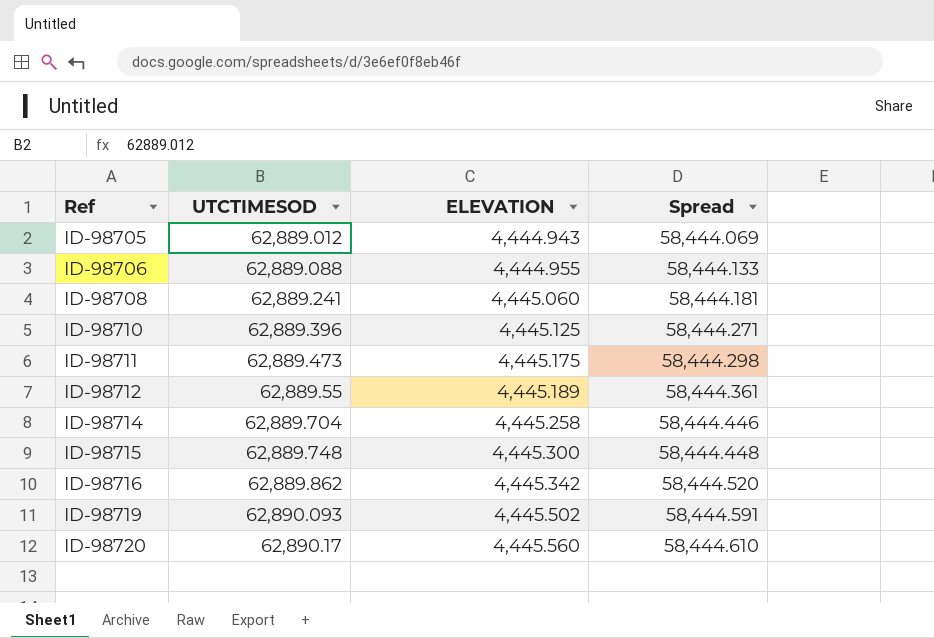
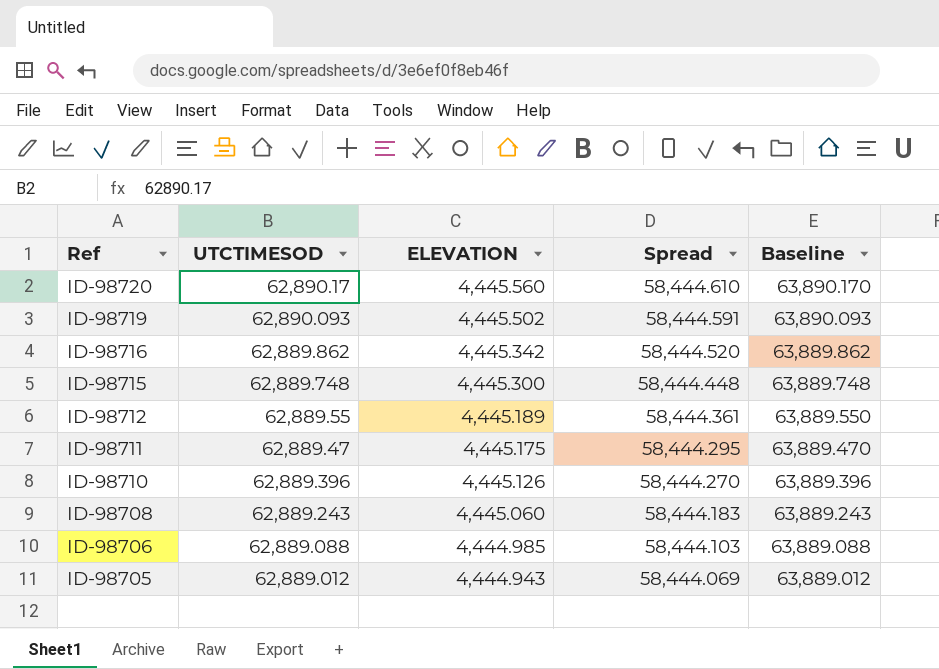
row order: Ref ascending -> Ref descending
column Baseline | formula: none -> [UTCTIMESOD] + 1000
row ID-98714: 62,889.704 | 4,445.258 | 58,444.446 -> none
ID-98711 | UTCTIMESOD: 62,889.473 -> 62,889.47
ID-98711 | Spread: 58,444.298 -> 58,444.295
ID-98710 | ELEVATION: 4,445.125 -> 4,445.126
ID-98710 | Spread: 58,444.271 -> 58,444.270
ID-98708 | UTCTIMESOD: 62,889.241 -> 62,889.243
ID-98708 | Spread: 58,444.181 -> 58,444.183
ID-98706 | ELEVATION: 4,444.955 -> 4,444.985
ID-98706 | Spread: 58,444.133 -> 58,444.103

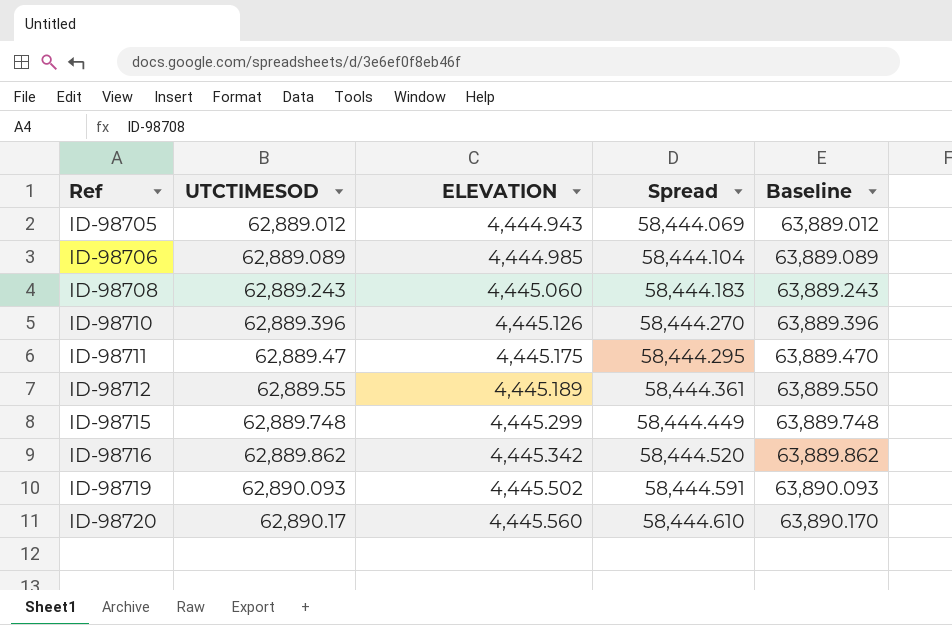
row order: Ref descending -> Ref ascending
ID-98706 | UTCTIMESOD: 62,889.088 -> 62,889.089
ID-98706 | Spread: 58,444.103 -> 58,444.104
ID-98706 | Baseline: 63,889.088 -> 63,889.089
ID-98715 | ELEVATION: 4,445.300 -> 4,445.299
ID-98715 | Spread: 58,444.448 -> 58,444.449

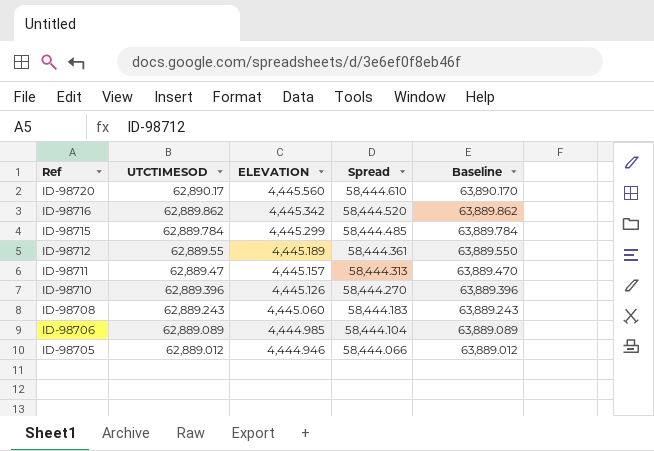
row order: Ref ascending -> Ref descending
row ID-98719: 62,890.093 | 4,445.502 | 58,444.591 | 63,890.093 -> none
ID-98715 | UTCTIMESOD: 62,889.748 -> 62,889.784
ID-98715 | Spread: 58,444.449 -> 58,444.485
ID-98715 | Baseline: 63,889.748 -> 63,889.784
ID-98711 | ELEVATION: 4,445.175 -> 4,445.157
ID-98711 | Spread: 58,444.295 -> 58,444.313
ID-98705 | ELEVATION: 4,444.943 -> 4,444.946
ID-98705 | Spread: 58,444.069 -> 58,444.066

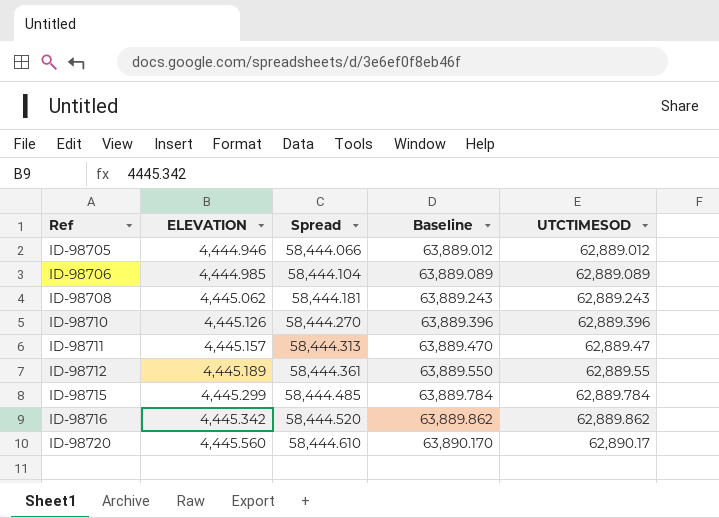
row order: Ref descending -> Ref ascending
column UTCTIMESOD | position: 2 -> 5
ID-98708 | ELEVATION: 4,445.060 -> 4,445.062
ID-98708 | Spread: 58,444.183 -> 58,444.181

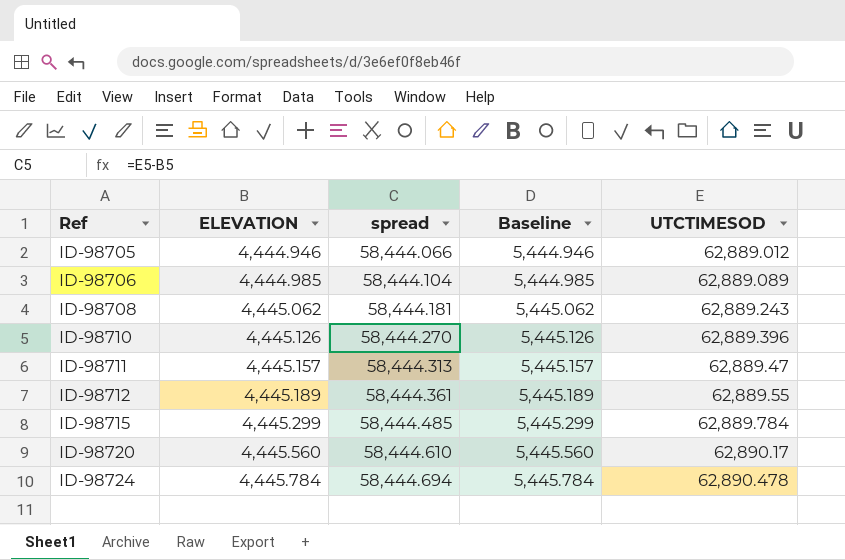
column name: Spread -> spread
column Baseline | formula: [UTCTIMESOD] + 1000 -> [ELEVATION] + 1000
row ID-98716: 4,445.342 | 58,444.520 | 63,889.862 | 62,889.862 -> none
row ID-98724: none -> 4,445.784 | 58,444.694 | 5,445.784 | 62,890.478

